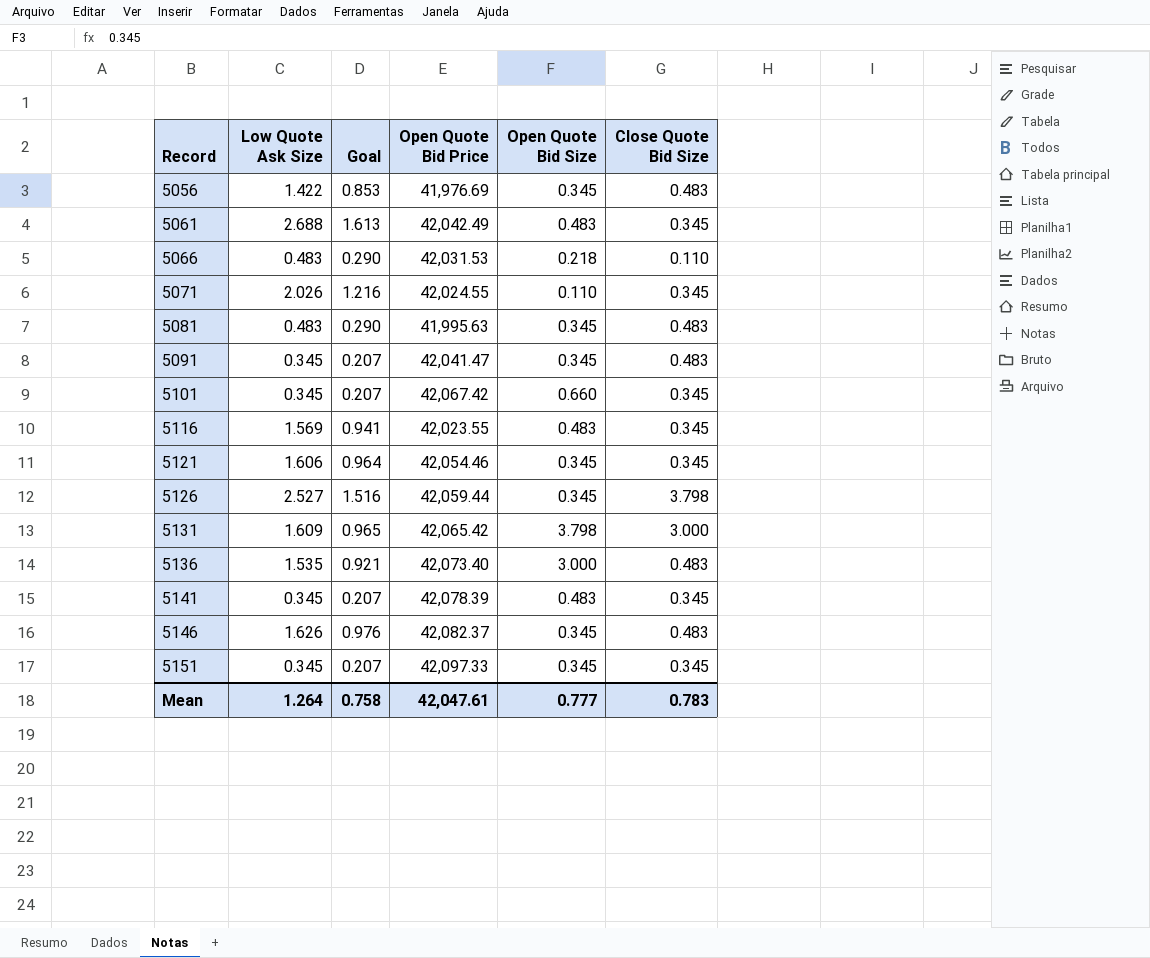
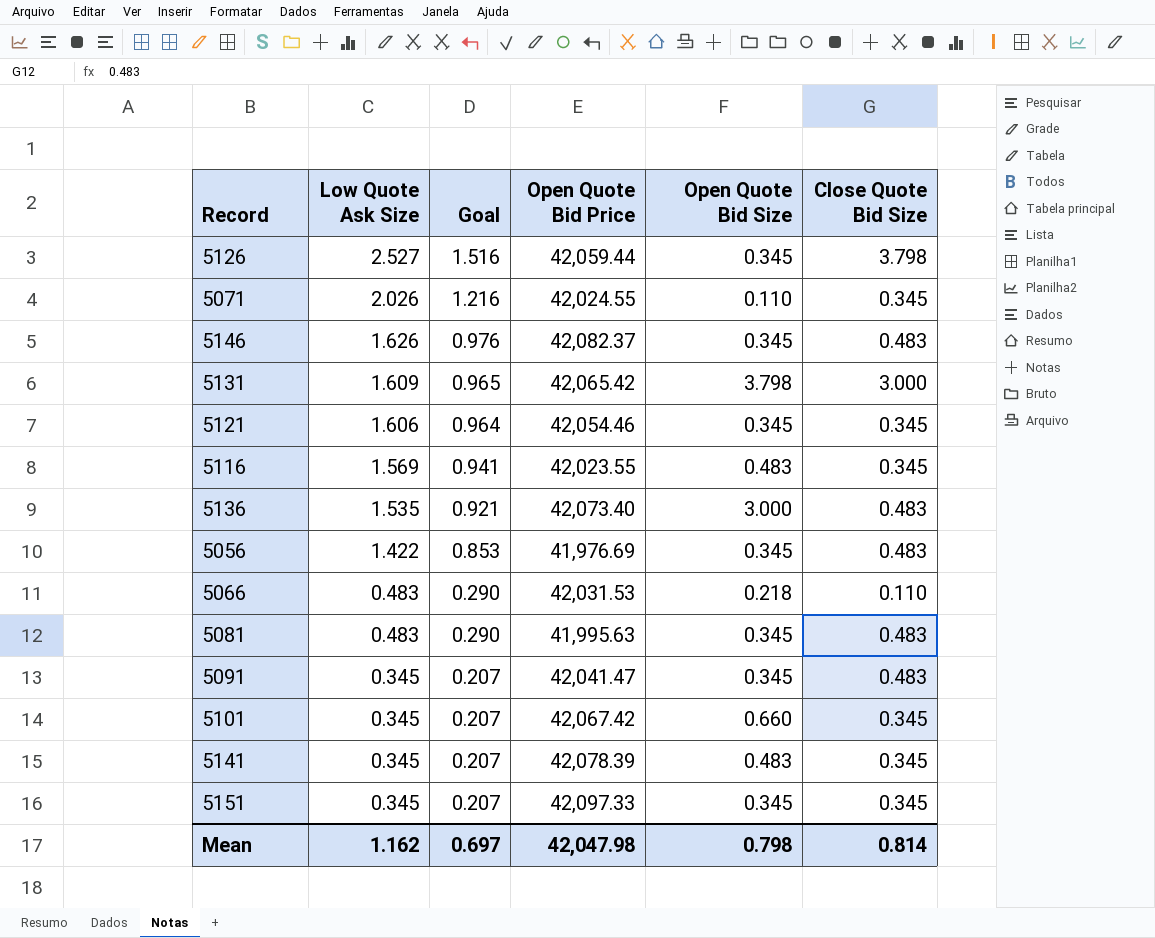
row order: Record ascending -> Low Quote Ask Size descending
row 5061: 2.688 | 1.613 | 42,042.49 | 0.483 | 0.345 -> none
Mean | Low Quote Ask Size: 1.264 -> 1.162
Mean | Goal: 0.758 -> 0.697
Mean | Open Quote Bid Price: 42,047.61 -> 42,047.98
Mean | Open Quote Bid Size: 0.777 -> 0.798
Mean | Close Quote Bid Size: 0.783 -> 0.814

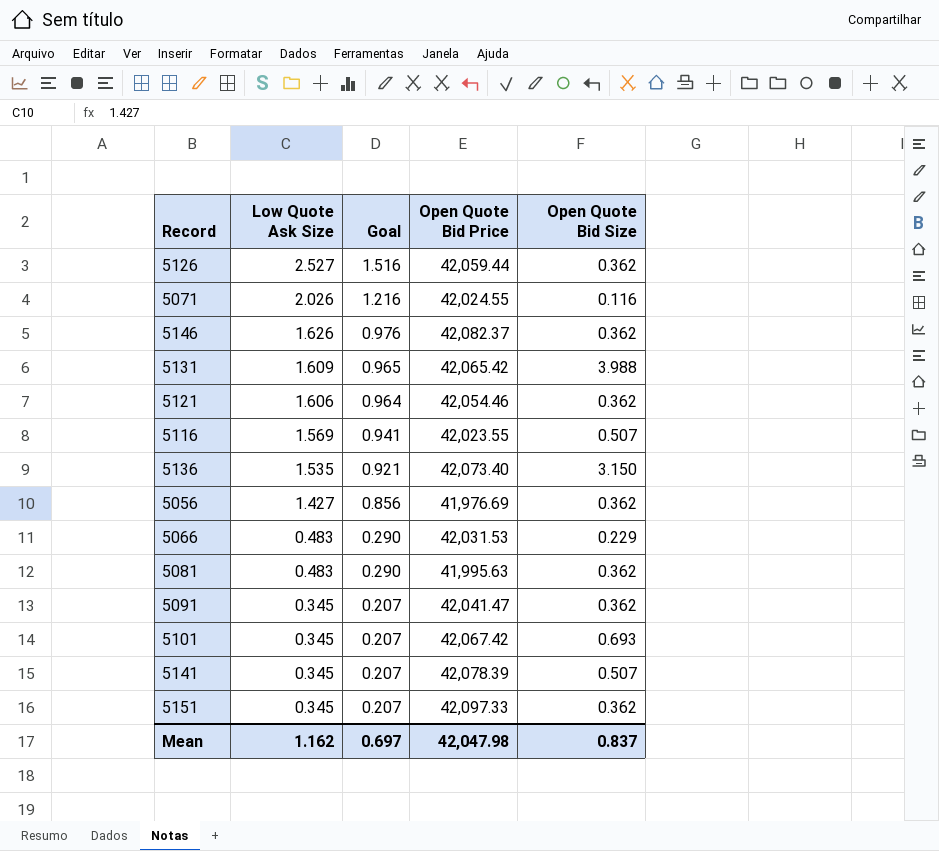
column Close Quote Bid Size | position: 6 -> none
5126 | Open Quote Bid Size: 0.345 -> 0.362
5071 | Open Quote Bid Size: 0.110 -> 0.116
5146 | Open Quote Bid Size: 0.345 -> 0.362
5131 | Open Quote Bid Size: 3.798 -> 3.988
5121 | Open Quote Bid Size: 0.345 -> 0.362
5116 | Open Quote Bid Size: 0.483 -> 0.507
5136 | Open Quote Bid Size: 3.000 -> 3.150
5056 | Low Quote Ask Size: 1.422 -> 1.427
5056 | Goal: 0.853 -> 0.856
5056 | Open Quote Bid Size: 0.345 -> 0.362
5066 | Open Quote Bid Size: 0.218 -> 0.229
5081 | Open Quote Bid Size: 0.345 -> 0.362
5091 | Open Quote Bid Size: 0.345 -> 0.362
5101 | Open Quote Bid Size: 0.660 -> 0.693
5141 | Open Quote Bid Size: 0.483 -> 0.507
5151 | Open Quote Bid Size: 0.345 -> 0.362
Mean | Open Quote Bid Size: 0.798 -> 0.837

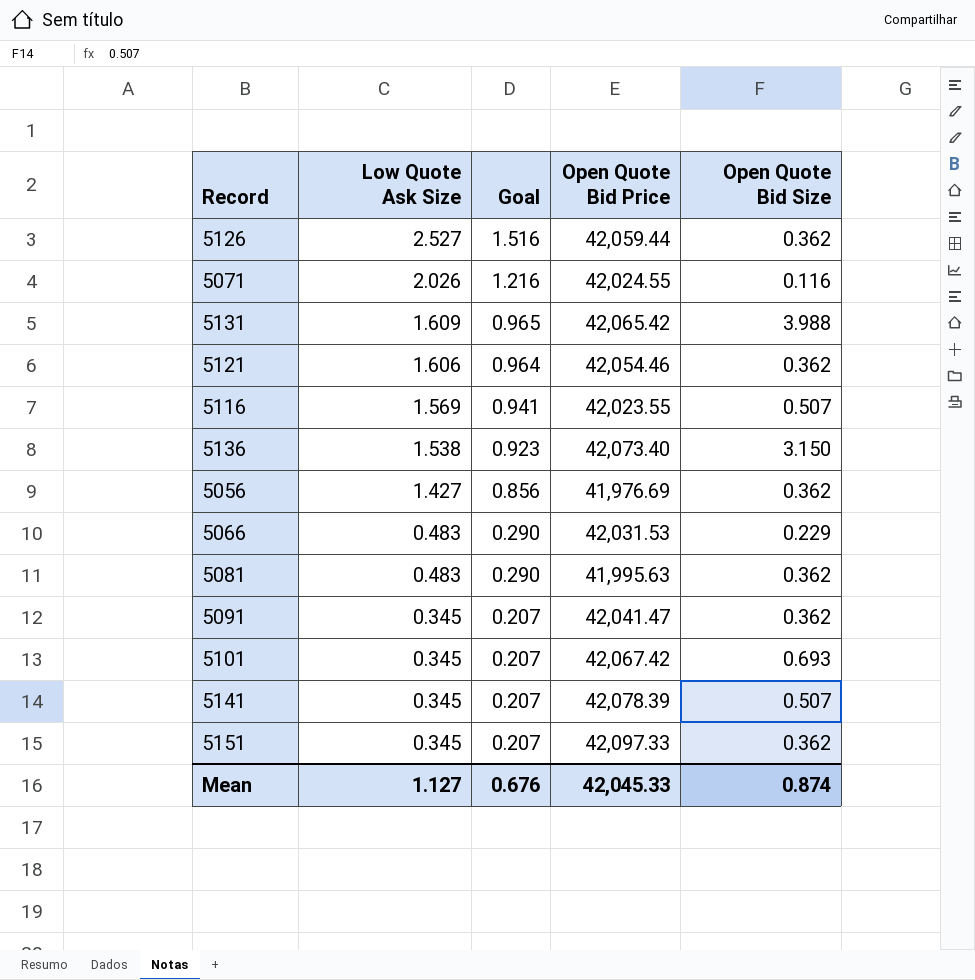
row 5146: 1.626 | 0.976 | 42,082.37 | 0.362 -> none
5136 | Low Quote Ask Size: 1.535 -> 1.538
5136 | Goal: 0.921 -> 0.923
Mean | Low Quote Ask Size: 1.162 -> 1.127
Mean | Goal: 0.697 -> 0.676
Mean | Open Quote Bid Price: 42,047.98 -> 42,045.33
Mean | Open Quote Bid Size: 0.837 -> 0.874

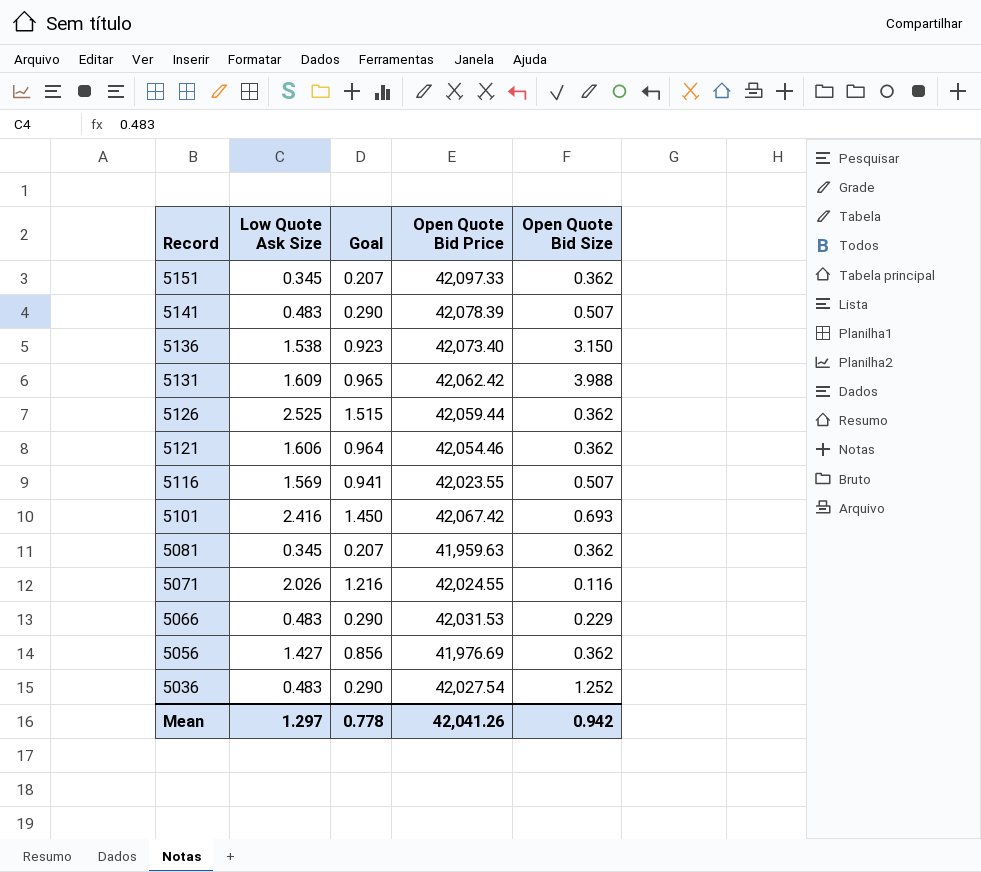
row order: Low Quote Ask Size descending -> Record descending
row 5091: 0.345 | 0.207 | 42,041.47 | 0.362 -> none
5141 | Low Quote Ask Size: 0.345 -> 0.483
5141 | Goal: 0.207 -> 0.290
5131 | Open Quote Bid Price: 42,065.42 -> 42,062.42
5126 | Low Quote Ask Size: 2.527 -> 2.525
5126 | Goal: 1.516 -> 1.515
5101 | Low Quote Ask Size: 0.345 -> 2.416
5101 | Goal: 0.207 -> 1.450
5081 | Low Quote Ask Size: 0.483 -> 0.345
5081 | Goal: 0.290 -> 0.207
5081 | Open Quote Bid Price: 41,995.63 -> 41,959.63
row 5036: none -> 0.483 | 0.290 | 42,027.54 | 1.252
Mean | Low Quote Ask Size: 1.127 -> 1.297
Mean | Goal: 0.676 -> 0.778
Mean | Open Quote Bid Price: 42,045.33 -> 42,041.26
Mean | Open Quote Bid Size: 0.874 -> 0.942

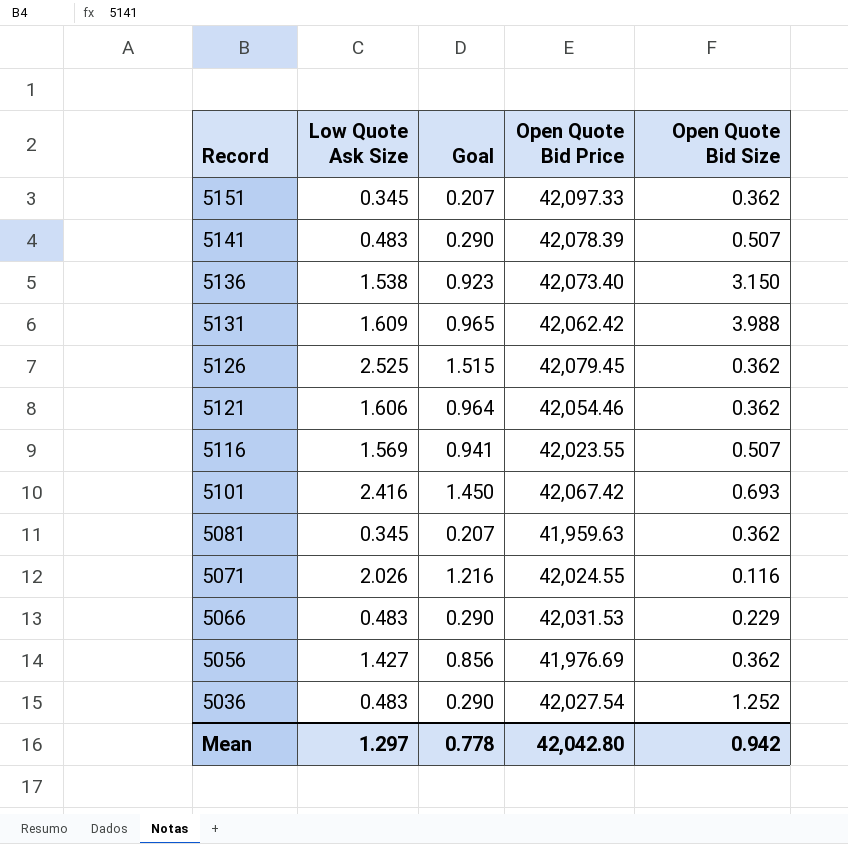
5126 | Open Quote Bid Price: 42,059.44 -> 42,079.45
Mean | Open Quote Bid Price: 42,041.26 -> 42,042.80

